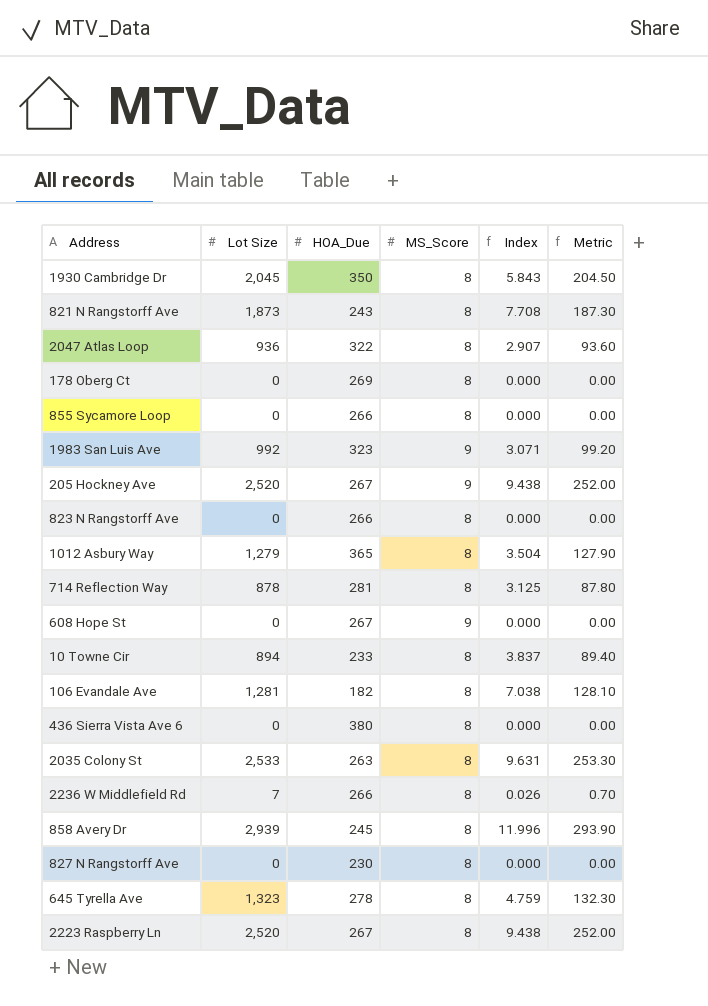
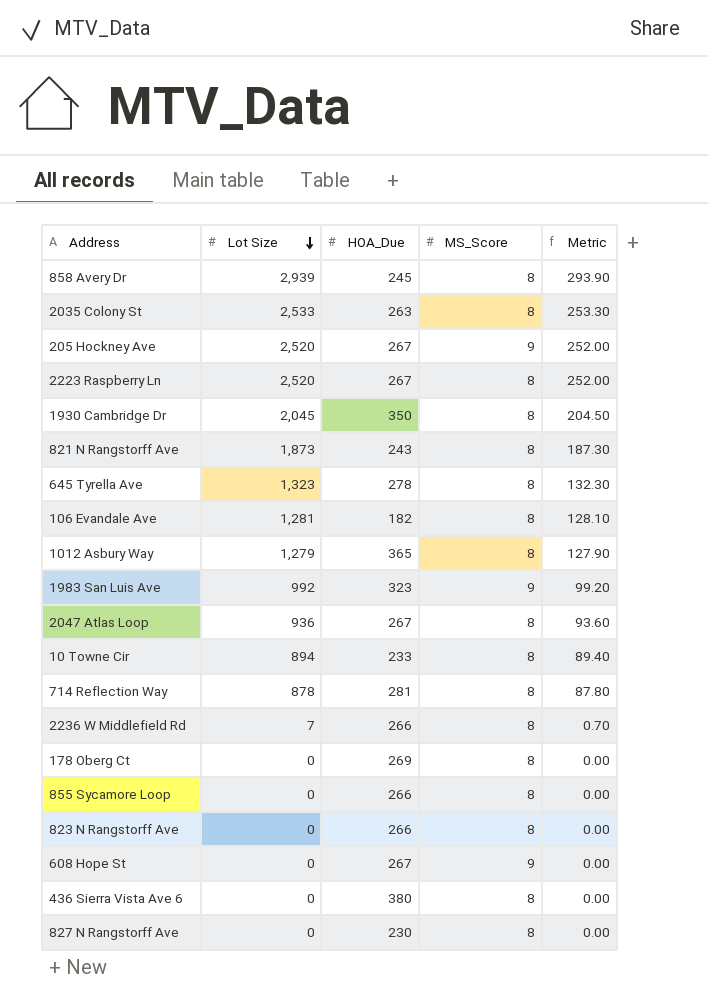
row order: none -> Lot Size descending
column Index | formula: [Lot Size] / [HOA_Due] -> none
2047 Atlas Loop | HOA_Due: 322 -> 267

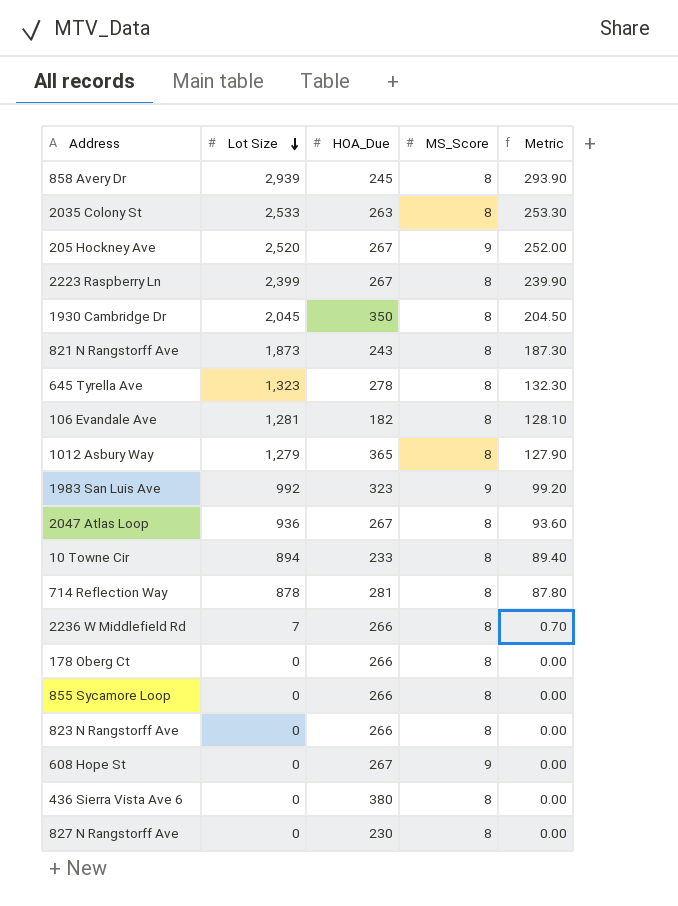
2223 Raspberry Ln | Lot Size: 2,520 -> 2,399
2223 Raspberry Ln | Metric: 252.00 -> 239.90
178 Oberg Ct | HOA_Due: 269 -> 266

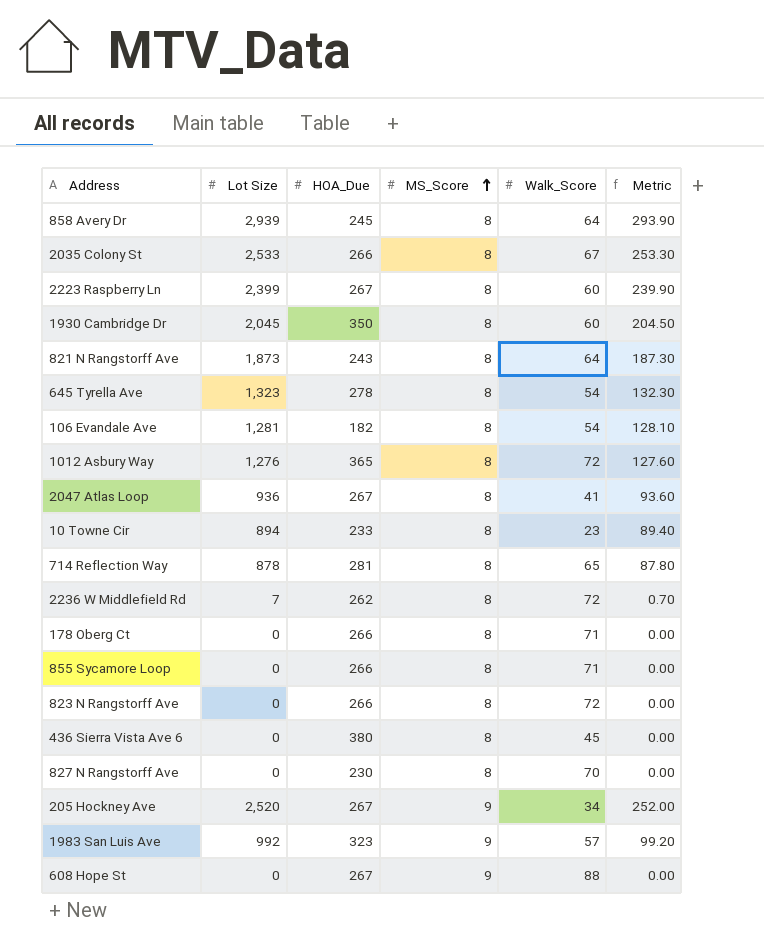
row order: Lot Size descending -> MS_Score ascending
column Walk_Score | position: none -> 5
2035 Colony St | HOA_Due: 263 -> 266
1012 Asbury Way | Lot Size: 1,279 -> 1,276
1012 Asbury Way | Metric: 127.90 -> 127.60
2236 W Middlefield Rd | HOA_Due: 266 -> 262

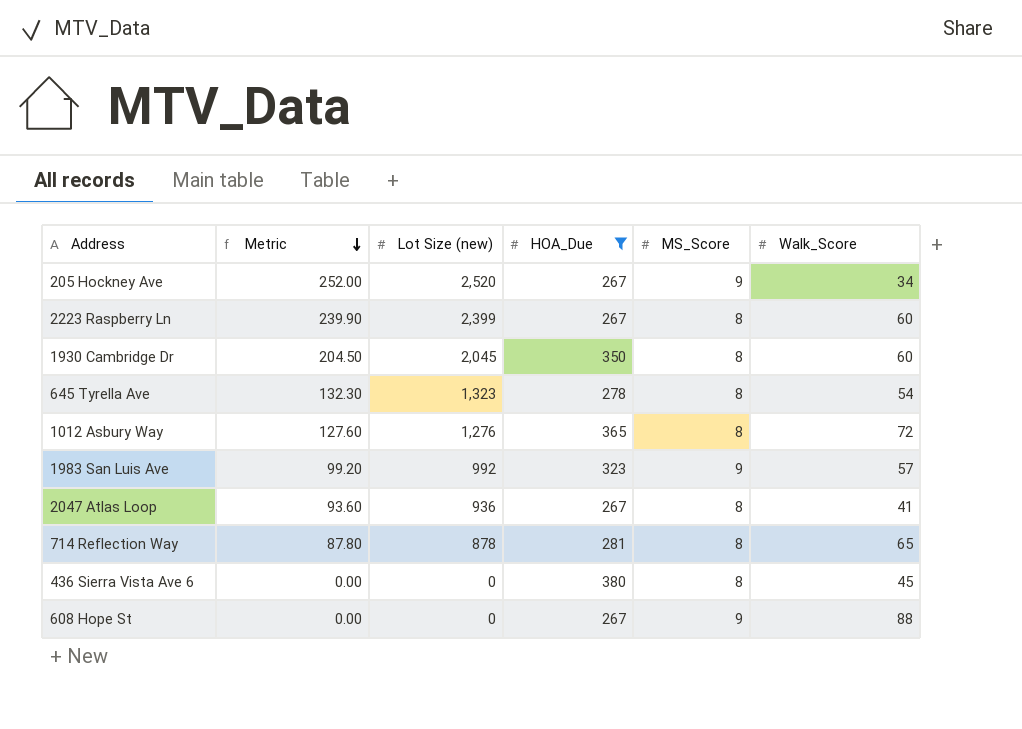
filter: none -> HOA_Due >= 267
row order: MS_Score ascending -> Metric descending
column Metric | position: 6 -> 2
column name: Lot Size -> Lot Size (new)

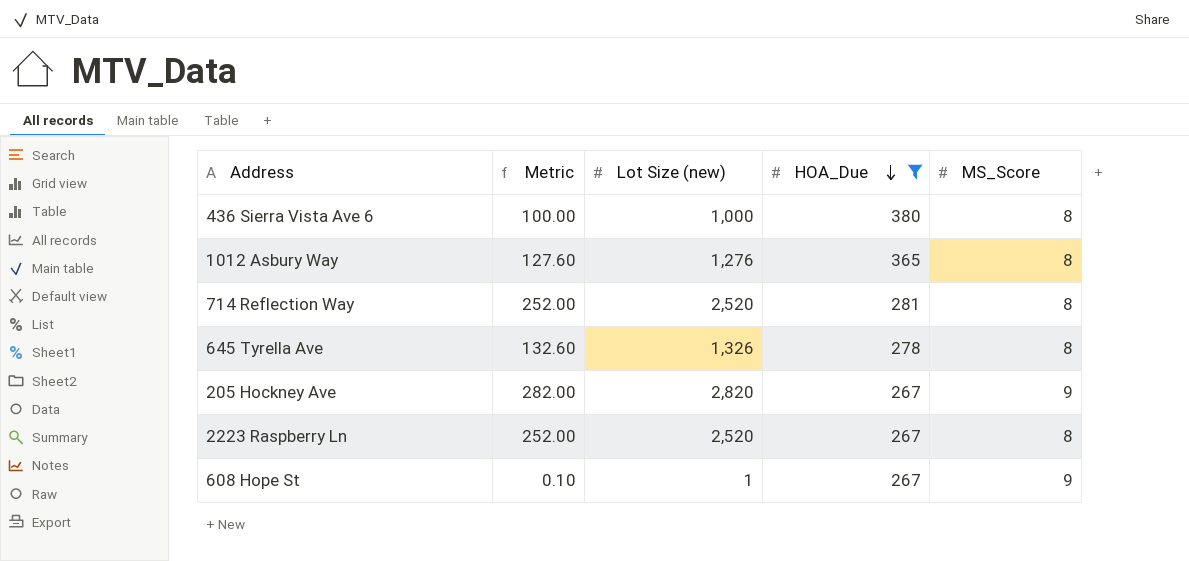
row order: Metric descending -> HOA_Due descending
column Walk_Score | position: 6 -> none
row 1930 Cambridge Dr: 204.50 | 2,045 | 350 | 8 | 60 -> none
row 1983 San Luis Ave: 99.20 | 992 | 323 | 9 | 57 -> none
row 2047 Atlas Loop: 93.60 | 936 | 267 | 8 | 41 -> none
436 Sierra Vista Ave 6 | Metric: 0.00 -> 100.00
436 Sierra Vista Ave 6 | Lot Size (new): 0 -> 1,000
714 Reflection Way | Metric: 87.80 -> 252.00
714 Reflection Way | Lot Size (new): 878 -> 2,520
645 Tyrella Ave | Metric: 132.30 -> 132.60
645 Tyrella Ave | Lot Size (new): 1,323 -> 1,326
205 Hockney Ave | Metric: 252.00 -> 282.00
205 Hockney Ave | Lot Size (new): 2,520 -> 2,820
2223 Raspberry Ln | Metric: 239.90 -> 252.00
2223 Raspberry Ln | Lot Size (new): 2,399 -> 2,520
608 Hope St | Metric: 0.00 -> 0.10
608 Hope St | Lot Size (new): 0 -> 1

